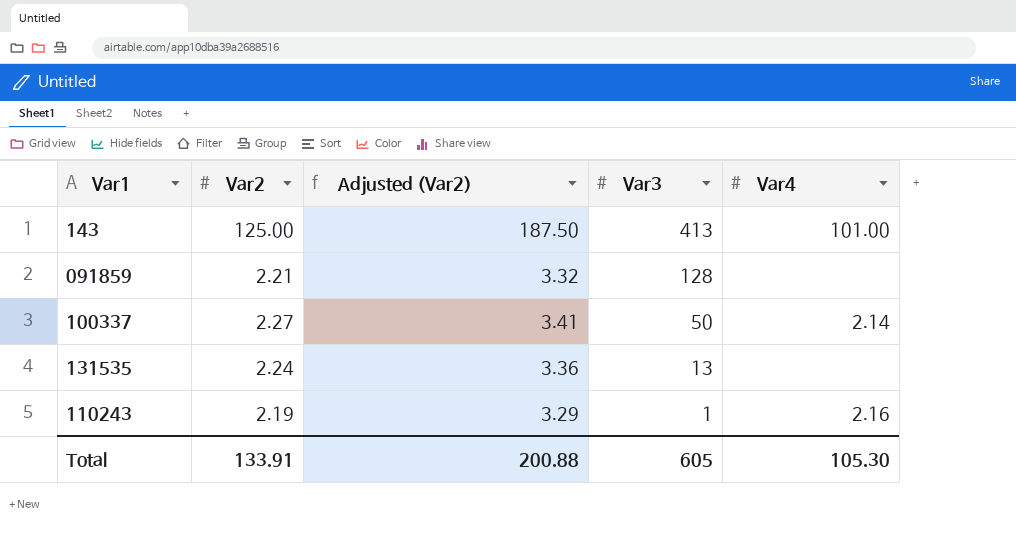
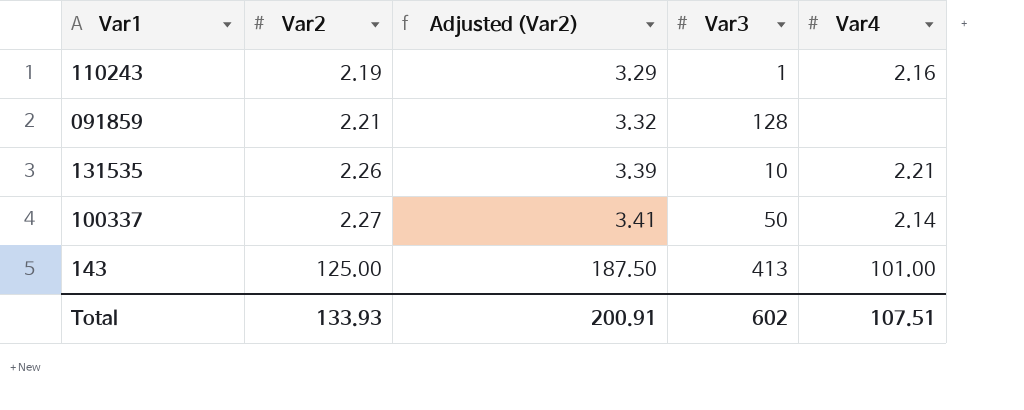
row order: Var3 descending -> Var2 ascending
131535 | Var2: 2.24 -> 2.26
131535 | Adjusted (Var2): 3.36 -> 3.39
131535 | Var3: 13 -> 10
131535 | Var4: none -> 2.21
Total | Var2: 133.91 -> 133.93
Total | Adjusted (Var2): 200.88 -> 200.91
Total | Var3: 605 -> 602
Total | Var4: 105.30 -> 107.51

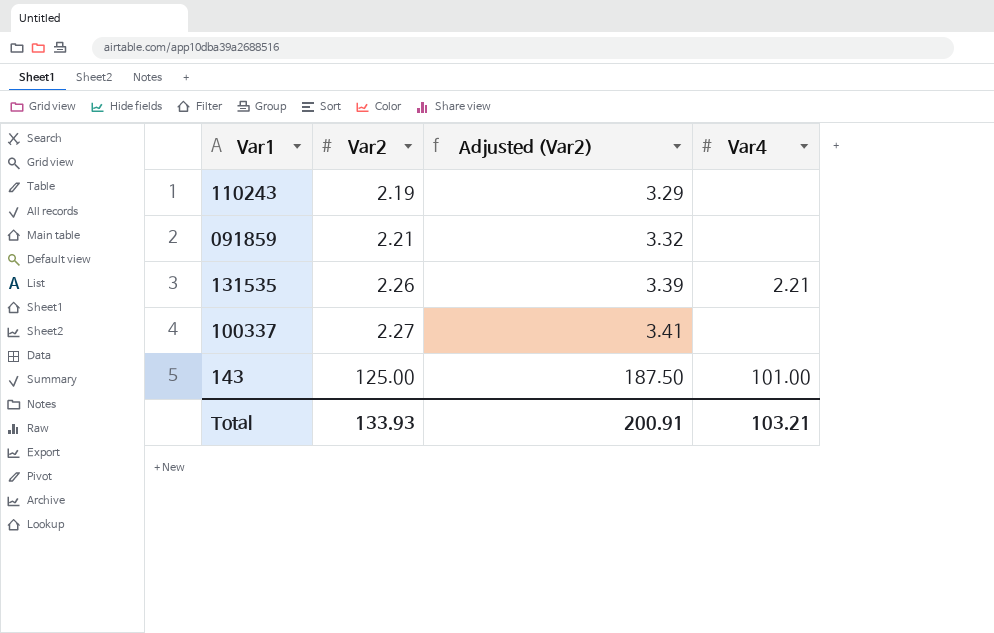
column Var3 | position: 4 -> none
110243 | Var4: 2.16 -> none
100337 | Var4: 2.14 -> none
Total | Var4: 107.51 -> 103.21

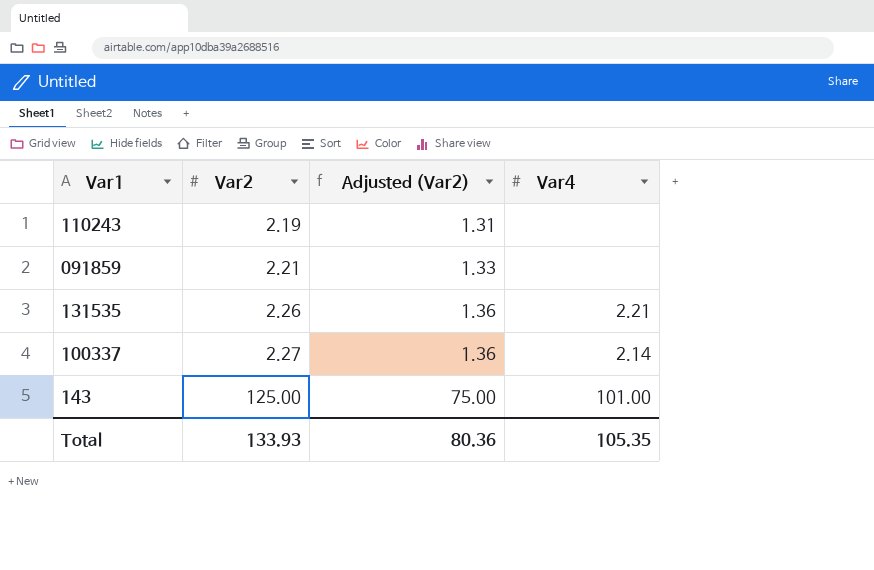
column Adjusted (Var2) | formula: [Var2] * 1.5 -> [Var2] * 0.6
100337 | Var4: none -> 2.14
Total | Adjusted (Var2): 200.91 -> 80.36
Total | Var4: 103.21 -> 105.35

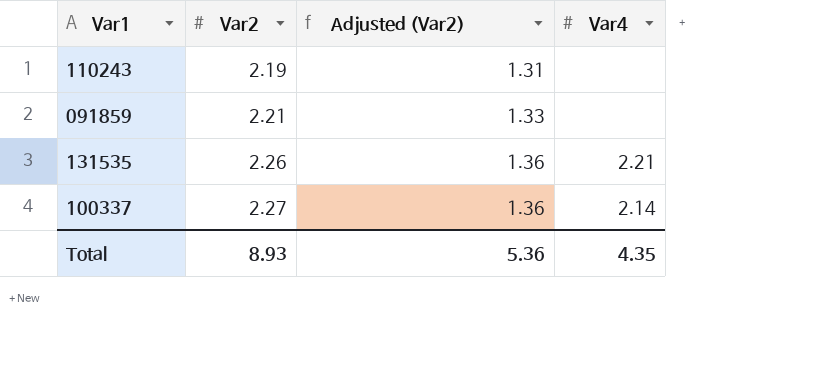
row 143: 125.00 | 75.00 | 101.00 -> none
Total | Var2: 133.93 -> 8.93
Total | Adjusted (Var2): 80.36 -> 5.36
Total | Var4: 105.35 -> 4.35

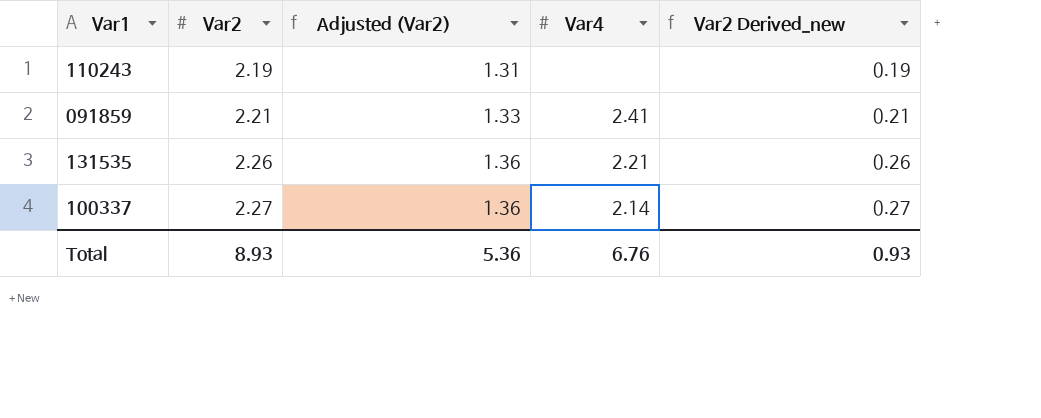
column Var2 Derived_new | formula: none -> [Var2] - 2
091859 | Var4: none -> 2.41
Total | Var4: 4.35 -> 6.76

